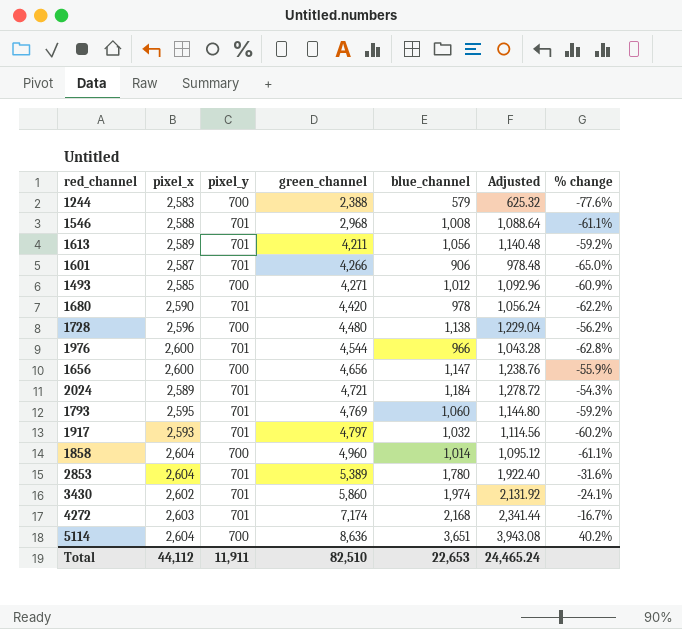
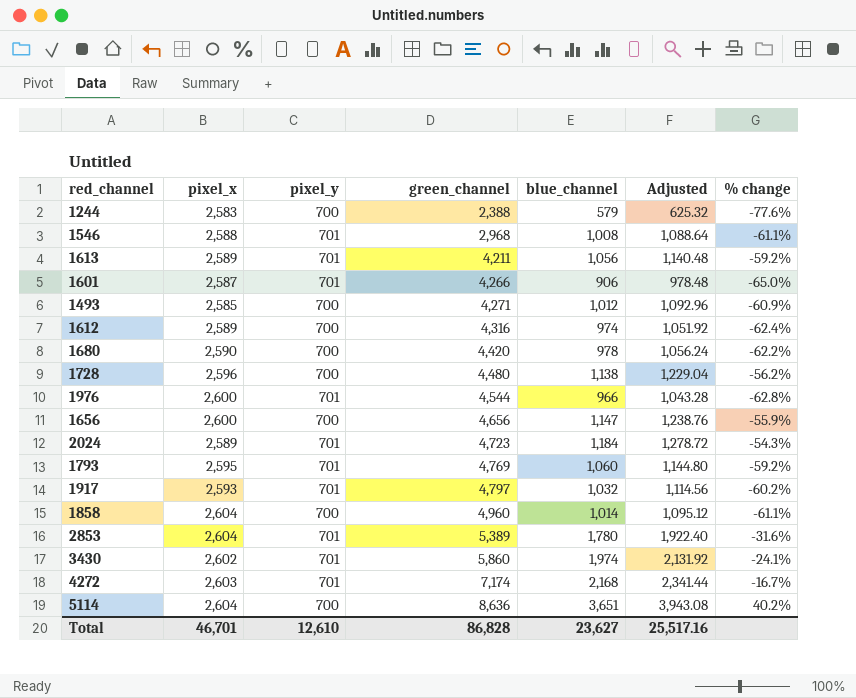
row 1612: none -> 2,589 | 700 | 4,316 | 974 | 1,051.92 | -62.4%
1680 | pixel_y: 701 -> 700
2024 | green_channel: 4,721 -> 4,723
Total | pixel_x: 44,112 -> 46,701
Total | pixel_y: 11,911 -> 12,610
Total | green_channel: 82,510 -> 86,828
Total | blue_channel: 22,653 -> 23,627
Total | Adjusted: 24,465.24 -> 25,517.16

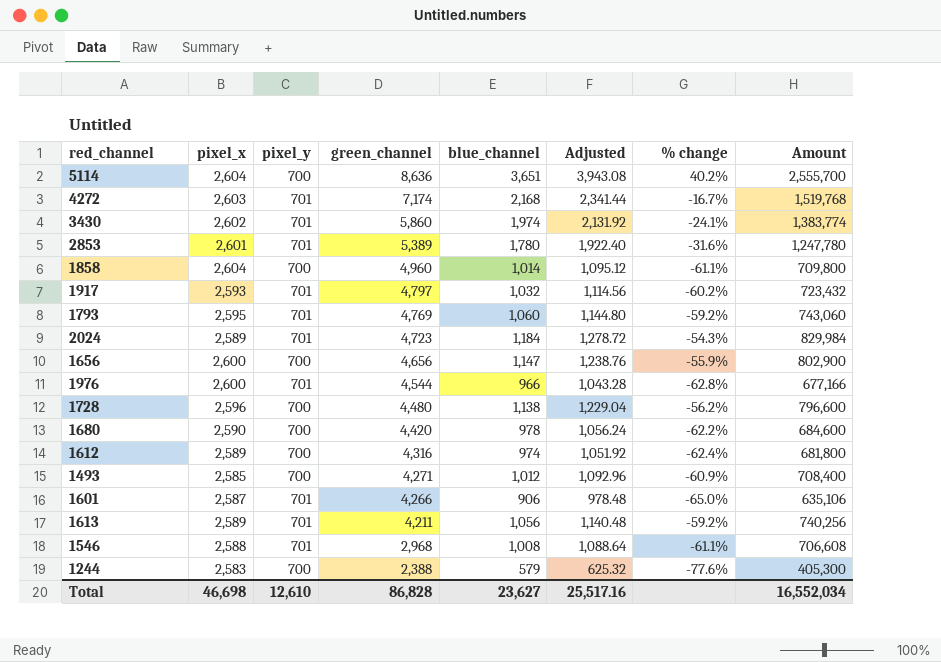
row order: green_channel ascending -> green_channel descending
column Amount | formula: none -> [pixel_y] * [blue_channel]
2853 | pixel_x: 2,604 -> 2,601
Total | pixel_x: 46,701 -> 46,698

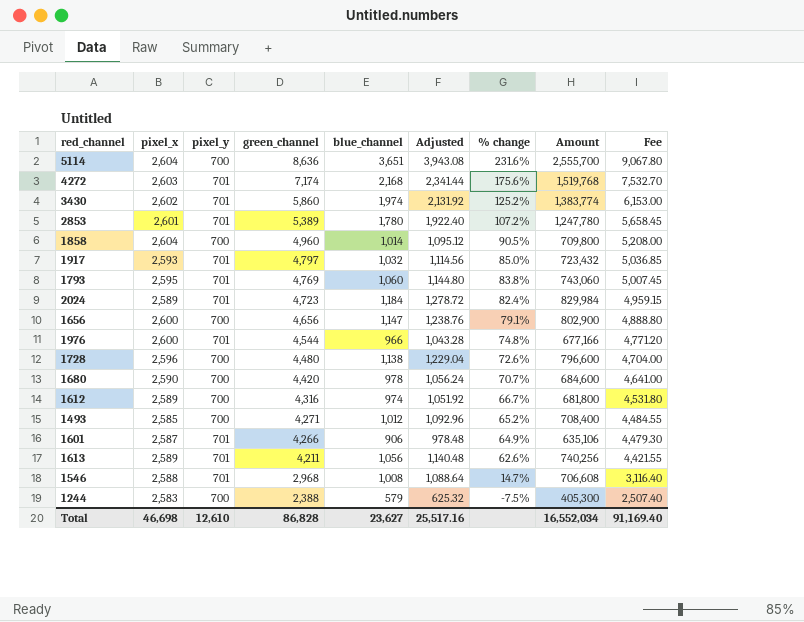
column % change | formula: ([blue_channel] - [pixel_x]) / [pixel_x] -> ([green_channel] - [pixel_x]) / [pixel_x]
column Fee | formula: none -> [green_channel] * 1.05

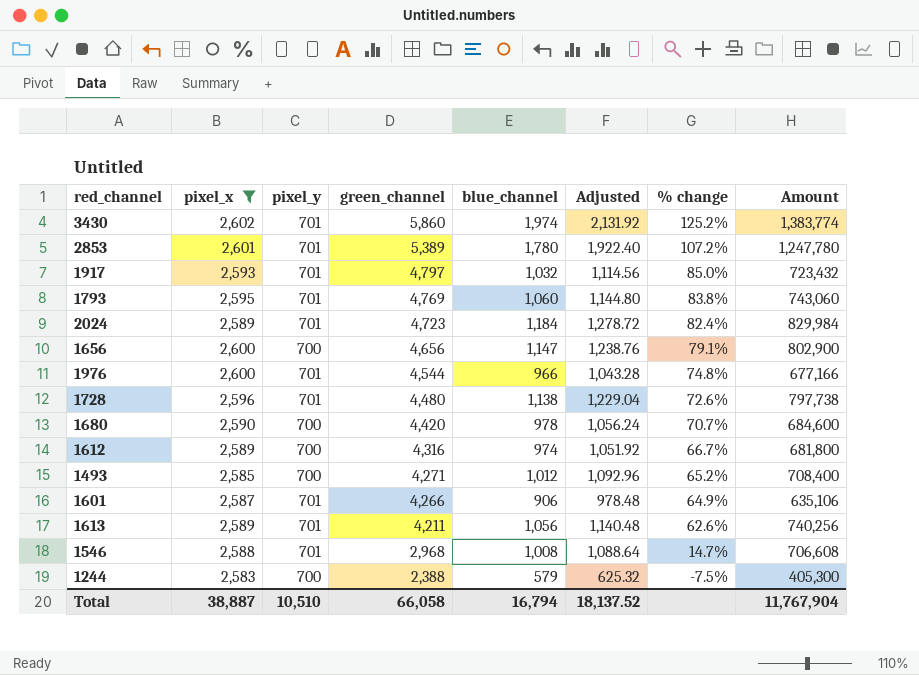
filter: none -> pixel_x <= 2,602
column Fee | formula: [green_channel] * 1.05 -> none
1728 | pixel_y: 700 -> 701
1728 | Amount: 796,600 -> 797,738
Total | pixel_x: 46,698 -> 38,887
Total | pixel_y: 12,610 -> 10,510
Total | green_channel: 86,828 -> 66,058
Total | blue_channel: 23,627 -> 16,794
Total | Adjusted: 25,517.16 -> 18,137.52
Total | Amount: 16,552,034 -> 11,767,904

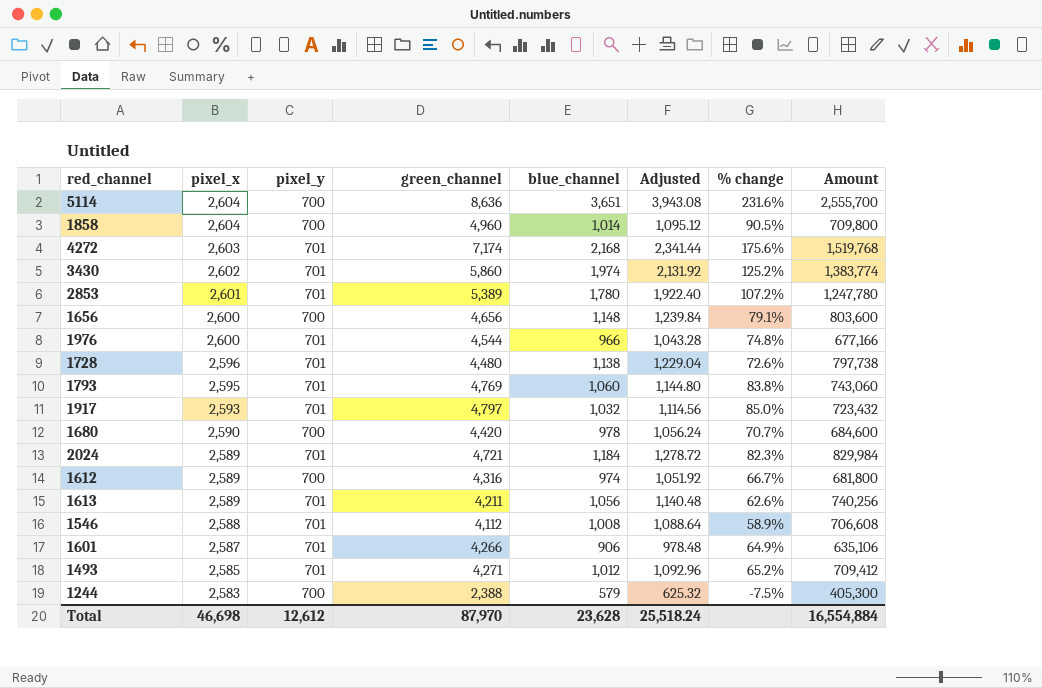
filter: pixel_x <= 2,602 -> none
row order: green_channel descending -> pixel_x descending
1656 | blue_channel: 1,147 -> 1,148
1656 | Adjusted: 1,238.76 -> 1,239.84
1656 | Amount: 802,900 -> 803,600
2024 | green_channel: 4,723 -> 4,721
2024 | % change: 82.4% -> 82.3%
1546 | green_channel: 2,968 -> 4,112
1546 | % change: 14.7% -> 58.9%
1493 | pixel_y: 700 -> 701
1493 | Amount: 708,400 -> 709,412
Total | pixel_x: 38,887 -> 46,698
Total | pixel_y: 10,510 -> 12,612
Total | green_channel: 66,058 -> 87,970
Total | blue_channel: 16,794 -> 23,628
Total | Adjusted: 18,137.52 -> 25,518.24
Total | Amount: 11,767,904 -> 16,554,884

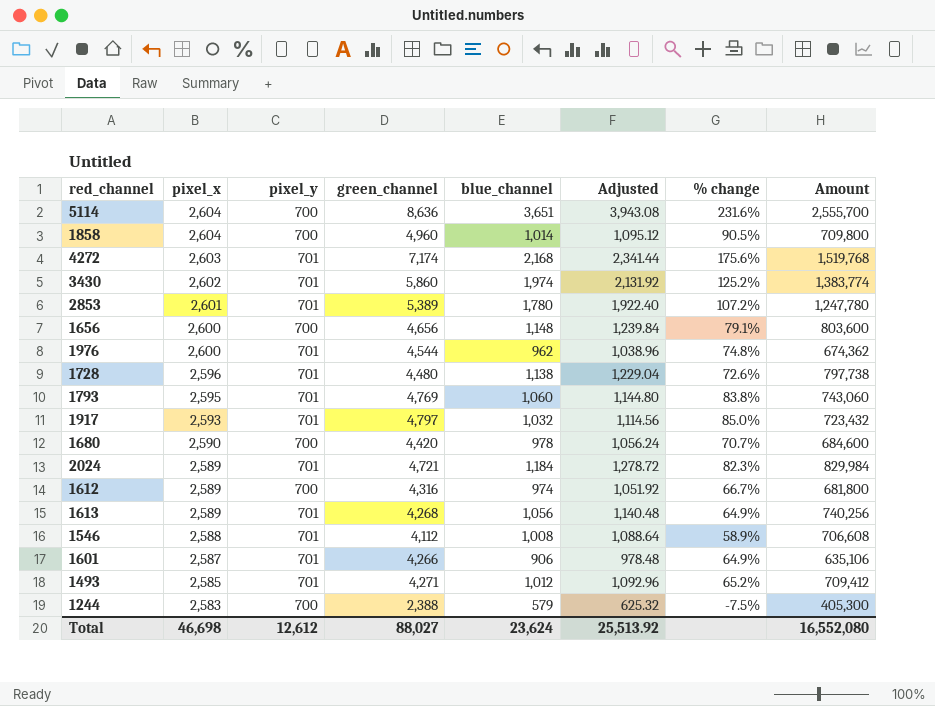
1976 | blue_channel: 966 -> 962
1976 | Adjusted: 1,043.28 -> 1,038.96
1976 | Amount: 677,166 -> 674,362
1613 | green_channel: 4,211 -> 4,268
1613 | % change: 62.6% -> 64.9%
Total | green_channel: 87,970 -> 88,027
Total | blue_channel: 23,628 -> 23,624
Total | Adjusted: 25,518.24 -> 25,513.92
Total | Amount: 16,554,884 -> 16,552,080

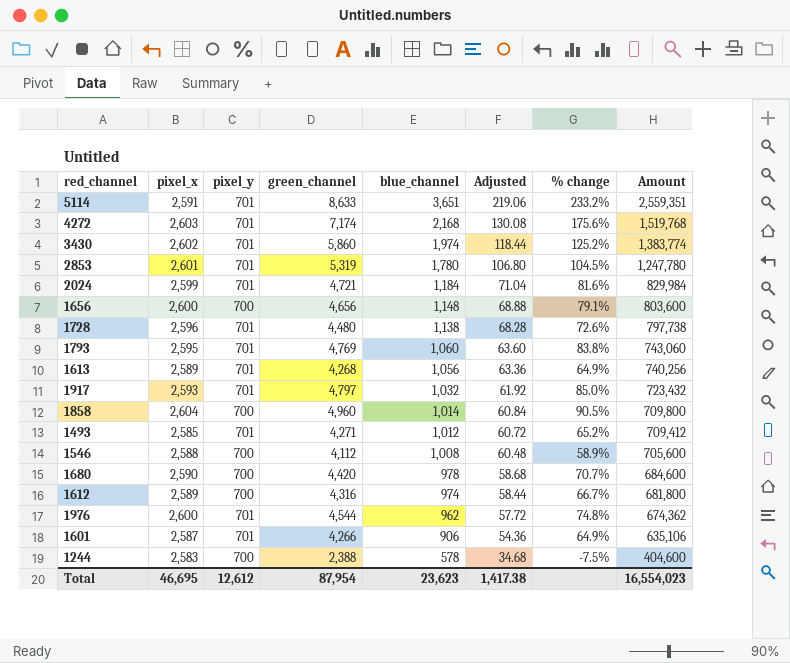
row order: pixel_x descending -> blue_channel descending
column Adjusted | formula: [blue_channel] * 1.08 -> [blue_channel] * 0.06
5114 | pixel_x: 2,604 -> 2,591
5114 | pixel_y: 700 -> 701
5114 | green_channel: 8,636 -> 8,633
5114 | % change: 231.6% -> 233.2%
5114 | Amount: 2,555,700 -> 2,559,351
2853 | green_channel: 5,389 -> 5,319
2853 | % change: 107.2% -> 104.5%
2024 | pixel_x: 2,589 -> 2,599
2024 | % change: 82.3% -> 81.6%
1546 | pixel_y: 701 -> 700
1546 | Amount: 706,608 -> 705,600
1244 | blue_channel: 579 -> 578
1244 | Amount: 405,300 -> 404,600
Total | pixel_x: 46,698 -> 46,695
Total | green_channel: 88,027 -> 87,954
Total | blue_channel: 23,624 -> 23,623
Total | Adjusted: 25,513.92 -> 1,417.38
Total | Amount: 16,552,080 -> 16,554,023

